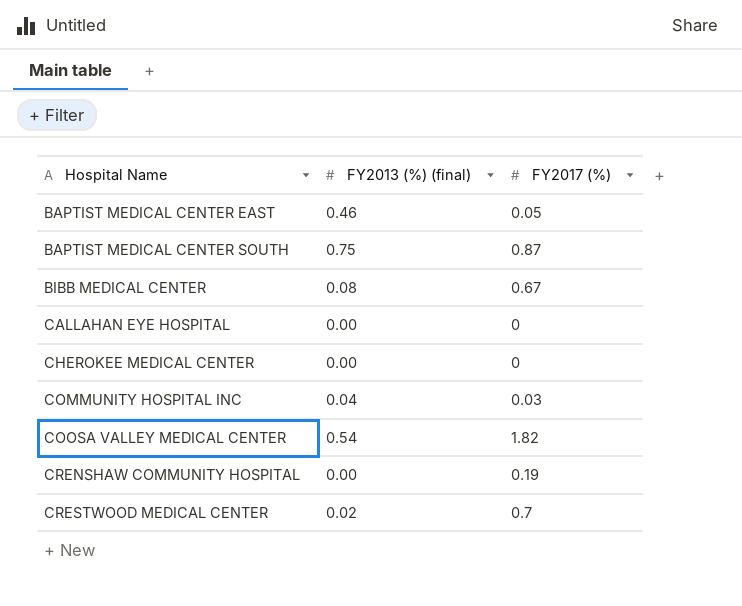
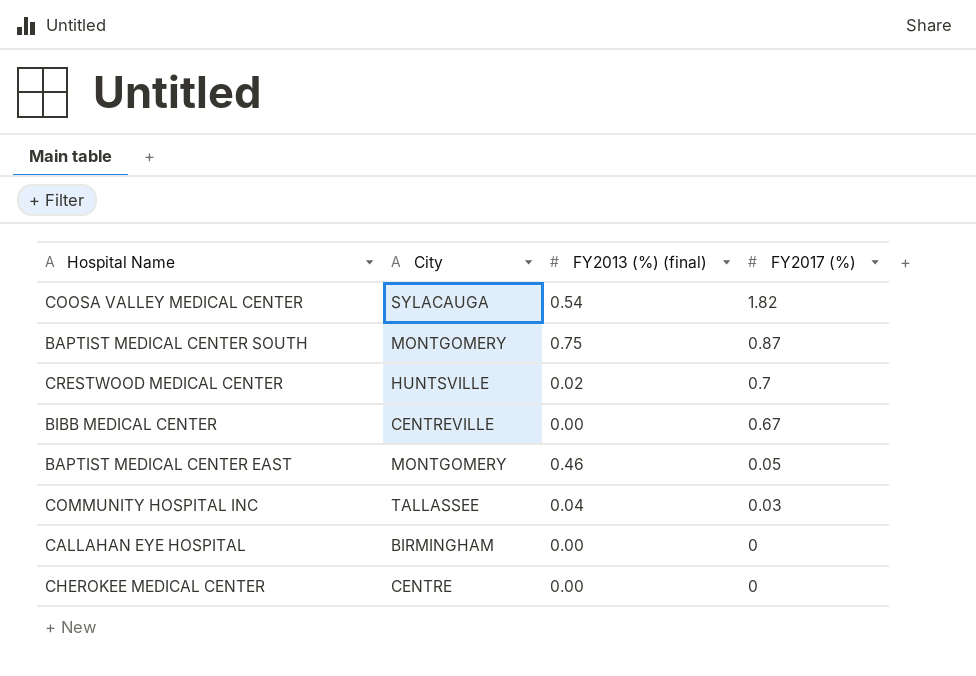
row order: Hospital Name ascending -> FY2017 (%) descending
column City | position: none -> 2
row CRENSHAW COMMUNITY HOSPITAL: 0.00 | 0.19 -> none
BIBB MEDICAL CENTER | FY2013 (%) (final): 0.08 -> 0.00

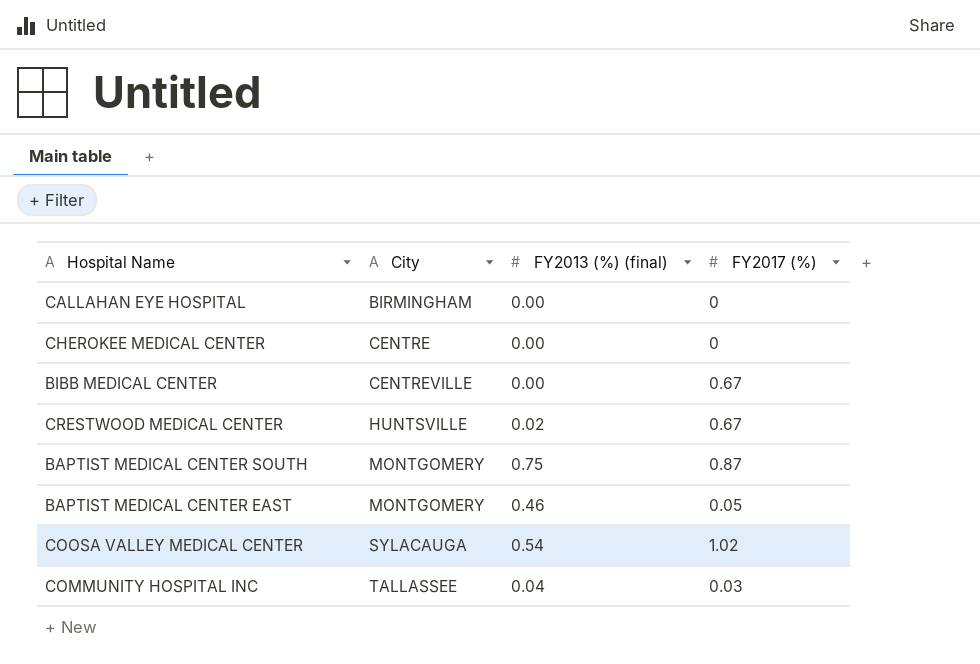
row order: FY2017 (%) descending -> City ascending
CRESTWOOD MEDICAL CENTER | FY2017 (%): 0.7 -> 0.67
COOSA VALLEY MEDICAL CENTER | FY2017 (%): 1.82 -> 1.02

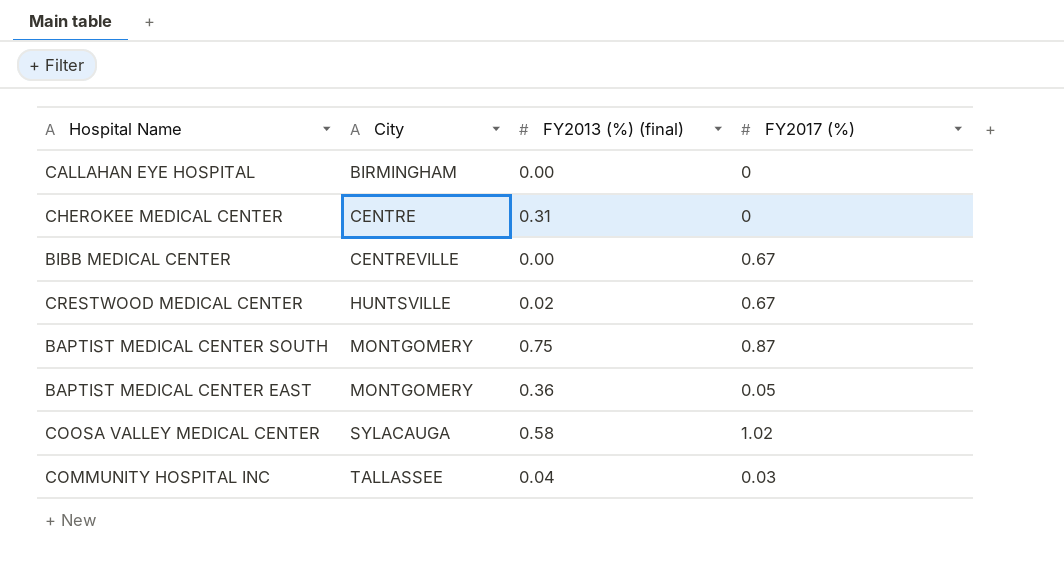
CHEROKEE MEDICAL CENTER | FY2013 (%) (final): 0.00 -> 0.31
BAPTIST MEDICAL CENTER EAST | FY2013 (%) (final): 0.46 -> 0.36
COOSA VALLEY MEDICAL CENTER | FY2013 (%) (final): 0.54 -> 0.58

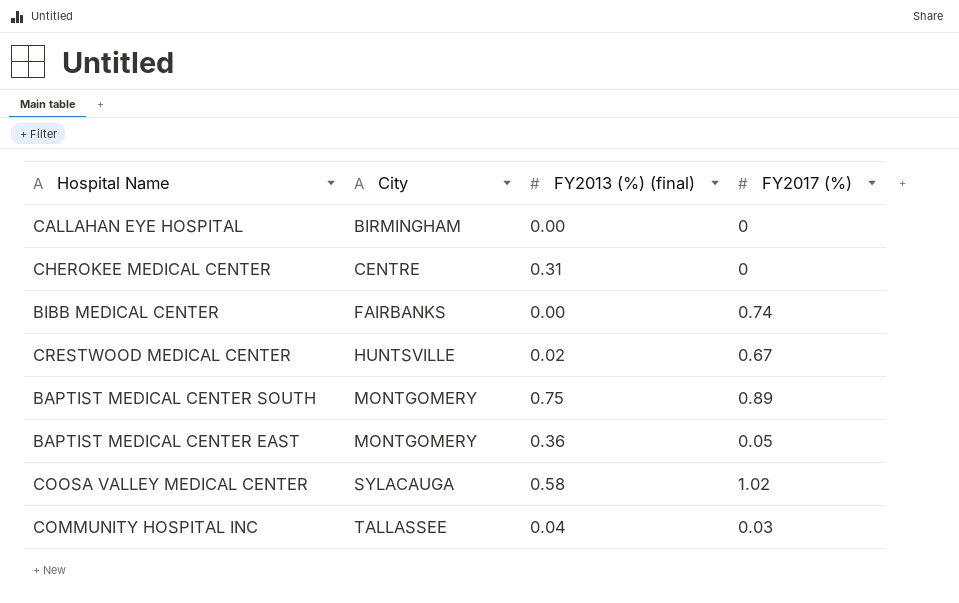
BIBB MEDICAL CENTER | City: CENTREVILLE -> FAIRBANKS
BIBB MEDICAL CENTER | FY2017 (%): 0.67 -> 0.74
BAPTIST MEDICAL CENTER SOUTH | FY2017 (%): 0.87 -> 0.89

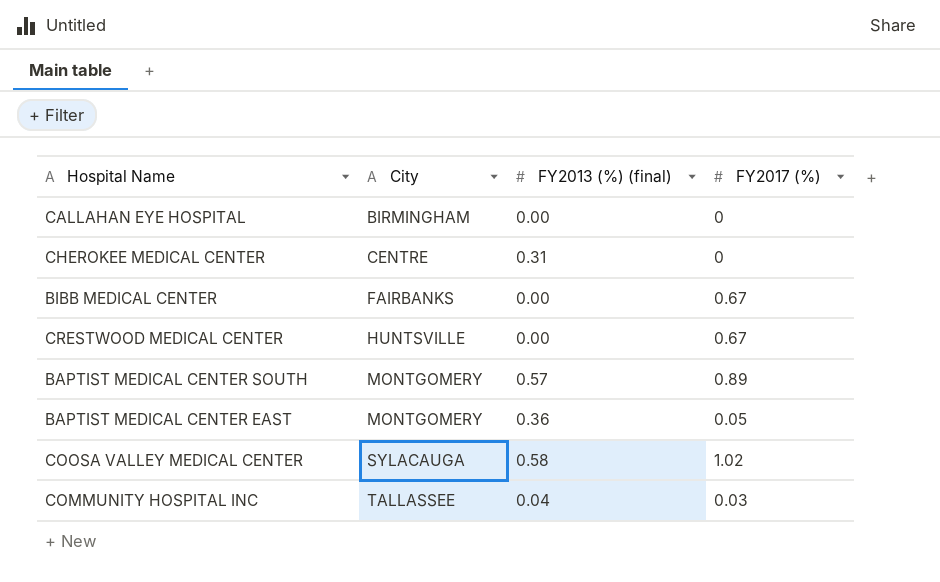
BIBB MEDICAL CENTER | FY2017 (%): 0.74 -> 0.67
CRESTWOOD MEDICAL CENTER | FY2013 (%) (final): 0.02 -> 0.00
BAPTIST MEDICAL CENTER SOUTH | FY2013 (%) (final): 0.75 -> 0.57

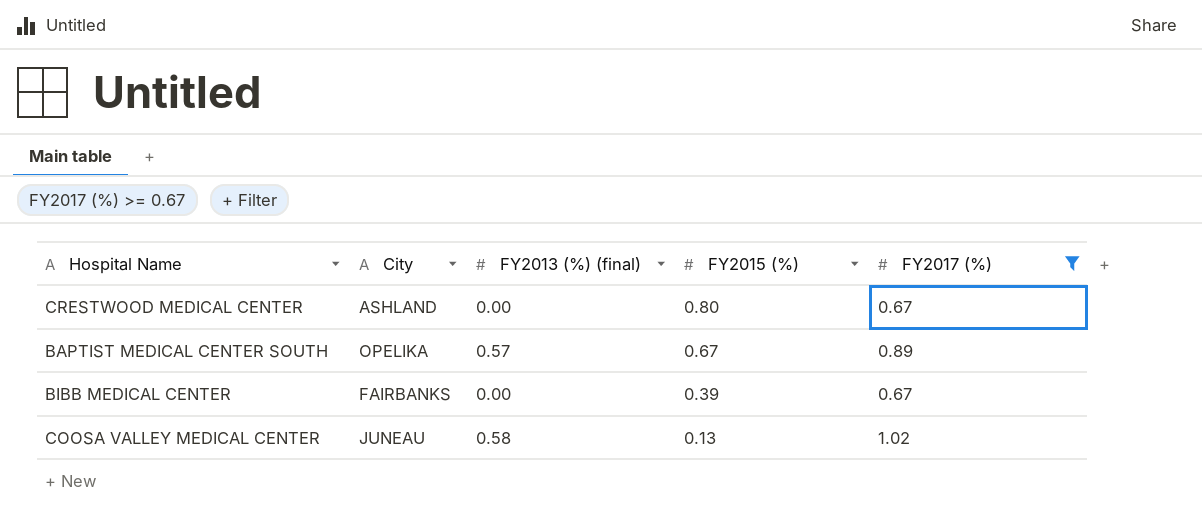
filter: none -> FY2017 (%) >= 0.67
row order: City ascending -> FY2015 (%) descending
column FY2015 (%) | position: none -> 4
CRESTWOOD MEDICAL CENTER | City: HUNTSVILLE -> ASHLAND
BAPTIST MEDICAL CENTER SOUTH | City: MONTGOMERY -> OPELIKA
COOSA VALLEY MEDICAL CENTER | City: SYLACAUGA -> JUNEAU

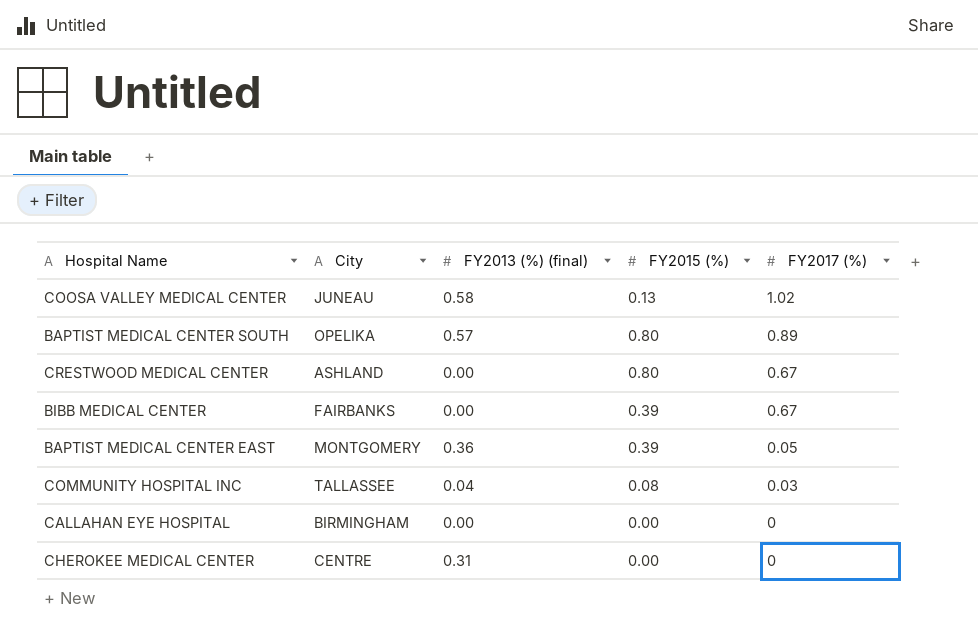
filter: FY2017 (%) >= 0.67 -> none
row order: FY2015 (%) descending -> FY2017 (%) descending
BAPTIST MEDICAL CENTER SOUTH | FY2015 (%): 0.67 -> 0.80

